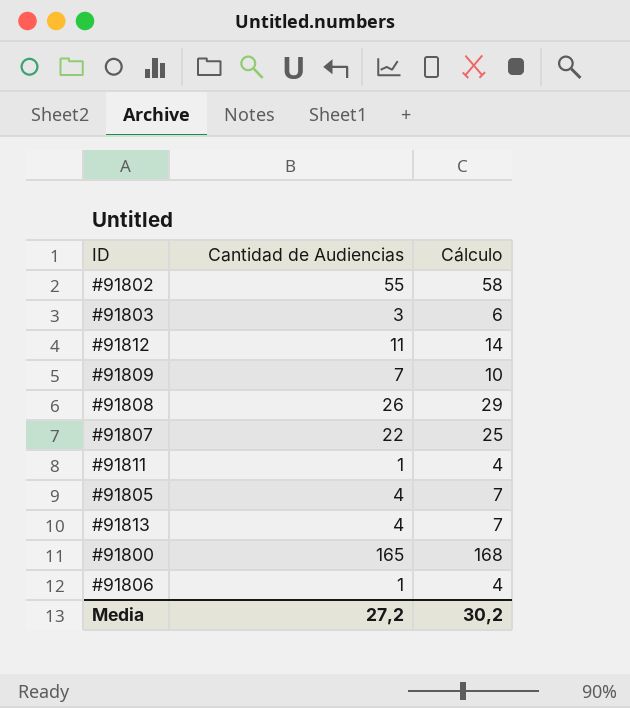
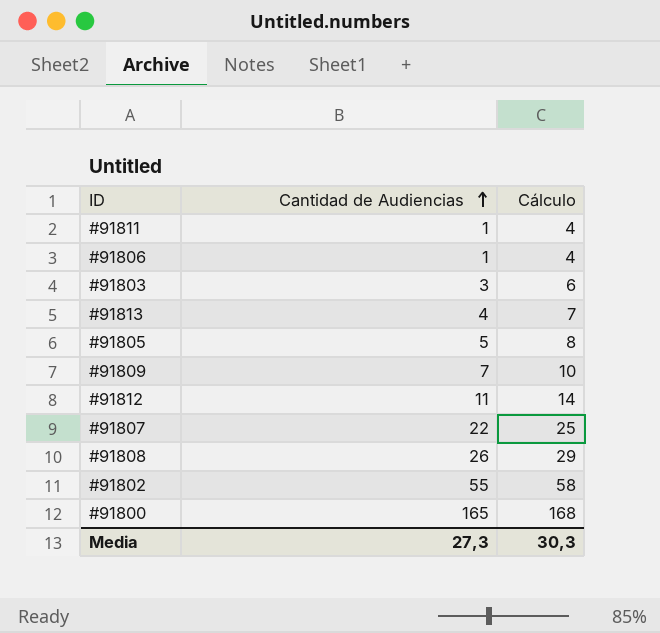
row order: none -> Cantidad de Audiencias ascending
#91805 | Cantidad de Audiencias: 4 -> 5
#91805 | Cálculo: 7 -> 8
Media | Cantidad de Audiencias: 27,2 -> 27,3
Media | Cálculo: 30,2 -> 30,3

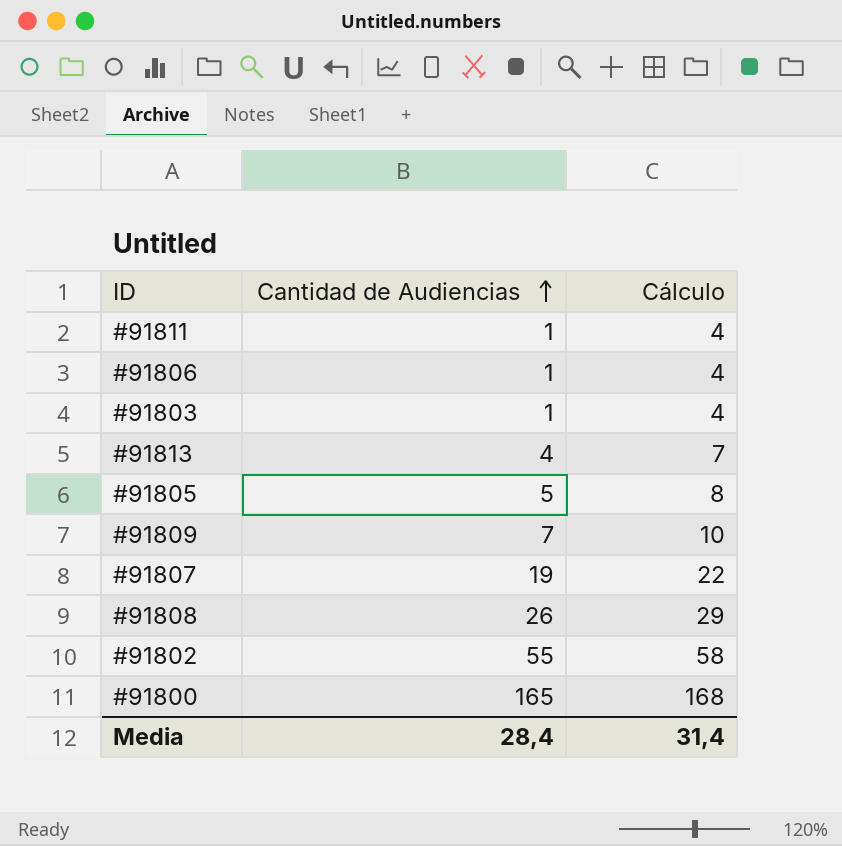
row #91812: 11 | 14 -> none
#91803 | Cantidad de Audiencias: 3 -> 1
#91803 | Cálculo: 6 -> 4
#91807 | Cantidad de Audiencias: 22 -> 19
#91807 | Cálculo: 25 -> 22
Media | Cantidad de Audiencias: 27,3 -> 28,4
Media | Cálculo: 30,3 -> 31,4

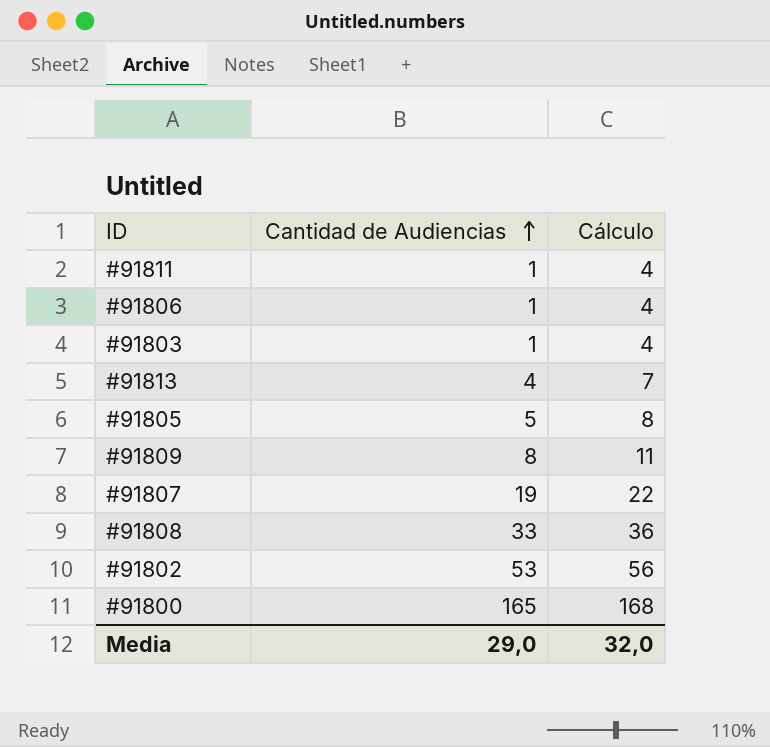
#91809 | Cantidad de Audiencias: 7 -> 8
#91809 | Cálculo: 10 -> 11
#91808 | Cantidad de Audiencias: 26 -> 33
#91808 | Cálculo: 29 -> 36
#91802 | Cantidad de Audiencias: 55 -> 53
#91802 | Cálculo: 58 -> 56
Media | Cantidad de Audiencias: 28,4 -> 29,0
Media | Cálculo: 31,4 -> 32,0

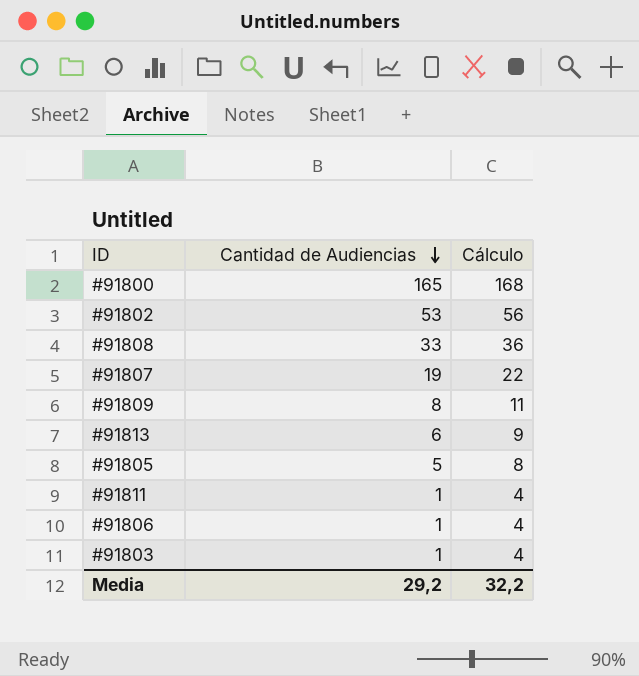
row order: Cantidad de Audiencias ascending -> Cantidad de Audiencias descending
#91813 | Cantidad de Audiencias: 4 -> 6
#91813 | Cálculo: 7 -> 9
Media | Cantidad de Audiencias: 29,0 -> 29,2
Media | Cálculo: 32,0 -> 32,2

